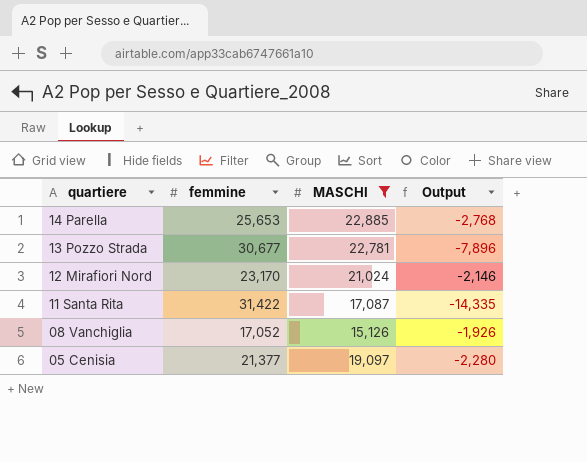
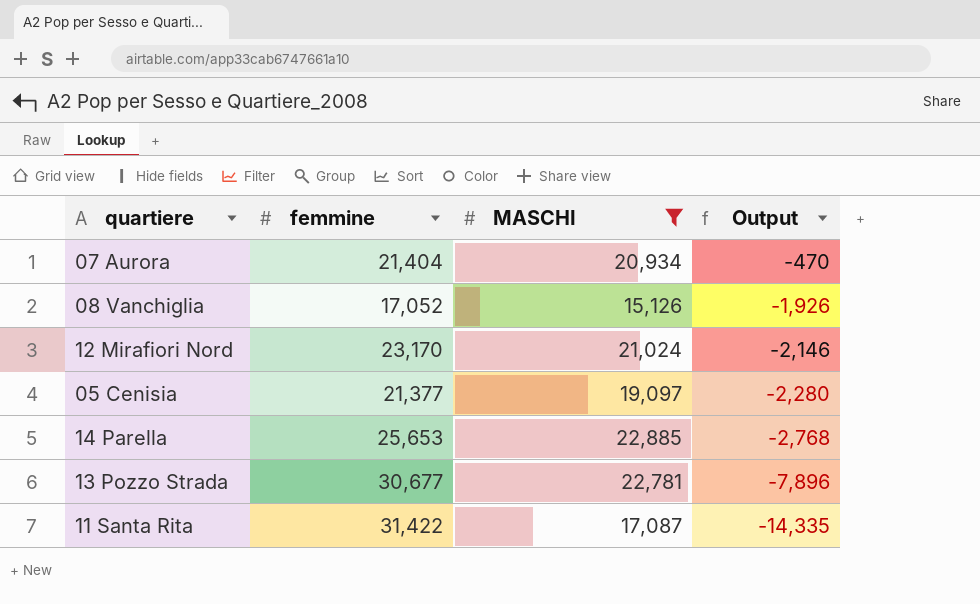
row order: quartiere descending -> Output descending
row 07 Aurora: none -> 21,404 | 20,934 | -470

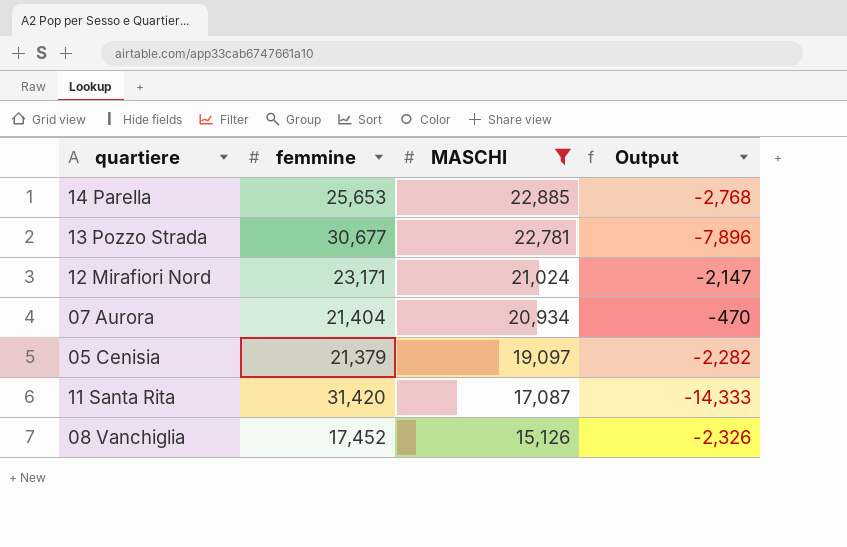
row order: Output descending -> MASCHI descending
12 Mirafiori Nord | femmine: 23,170 -> 23,171
12 Mirafiori Nord | Output: -2,146 -> -2,147
05 Cenisia | femmine: 21,377 -> 21,379
05 Cenisia | Output: -2,280 -> -2,282
11 Santa Rita | femmine: 31,422 -> 31,420
11 Santa Rita | Output: -14,335 -> -14,333
08 Vanchiglia | femmine: 17,052 -> 17,452
08 Vanchiglia | Output: -1,926 -> -2,326

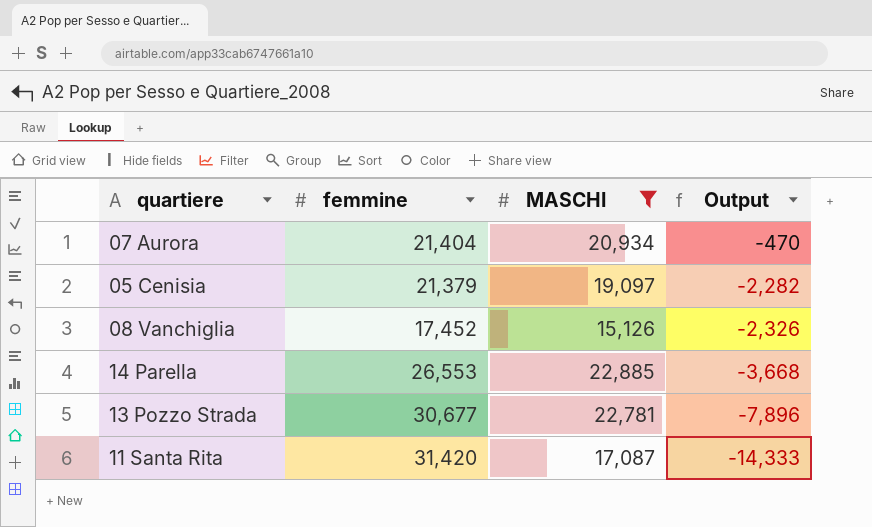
row order: MASCHI descending -> Output descending
row 12 Mirafiori Nord: 23,171 | 21,024 | -2,147 -> none
14 Parella | femmine: 25,653 -> 26,553
14 Parella | Output: -2,768 -> -3,668

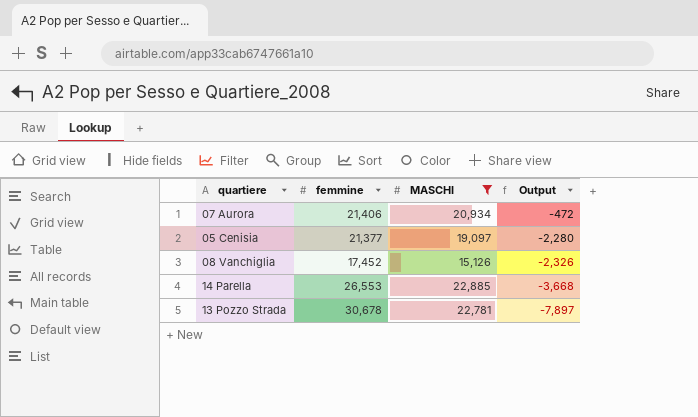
row 11 Santa Rita: 31,420 | 17,087 | -14,333 -> none
07 Aurora | femmine: 21,404 -> 21,406
07 Aurora | Output: -470 -> -472
05 Cenisia | femmine: 21,379 -> 21,377
05 Cenisia | Output: -2,282 -> -2,280
13 Pozzo Strada | femmine: 30,677 -> 30,678
13 Pozzo Strada | Output: -7,896 -> -7,897

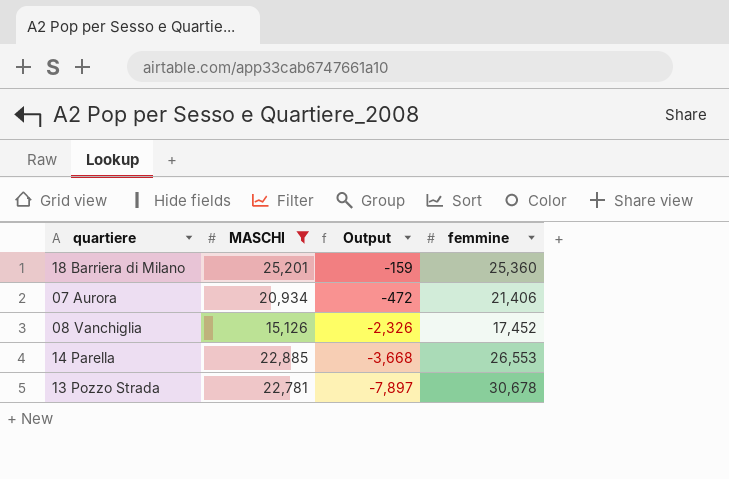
column femmine | position: 2 -> 4
row 05 Cenisia: 21,377 | 19,097 | -2,280 -> none
row 18 Barriera di Milano: none -> 25,201 | -159 | 25,360

